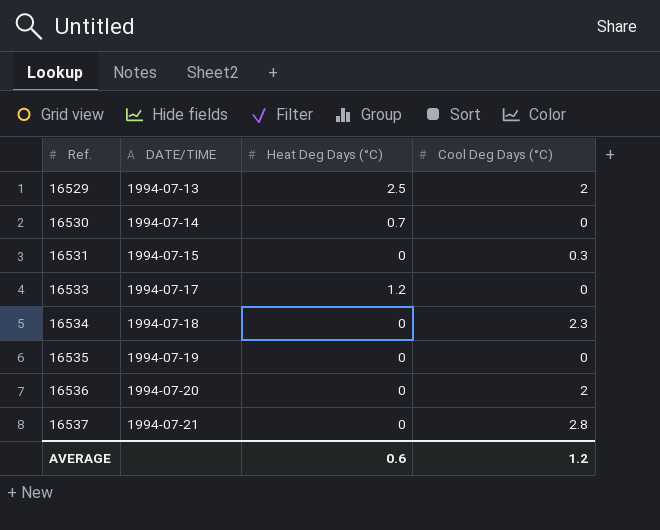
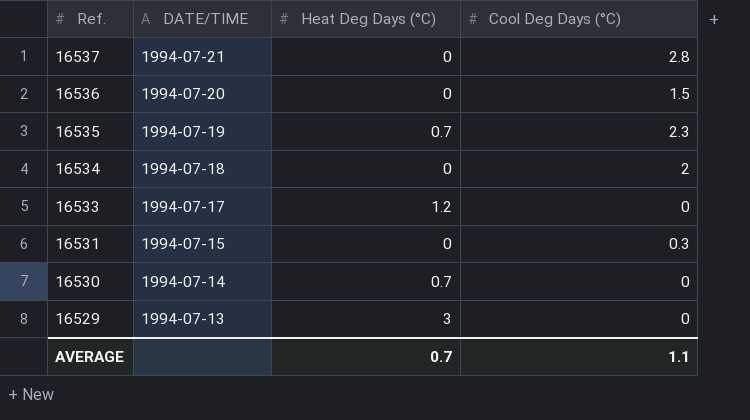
row order: Ref. ascending -> Ref. descending
16536 | Cool Deg Days (°C): 2 -> 1.5
16535 | Heat Deg Days (°C): 0 -> 0.7
16535 | Cool Deg Days (°C): 0 -> 2.3
16534 | Cool Deg Days (°C): 2.3 -> 2
16529 | Heat Deg Days (°C): 2.5 -> 3
16529 | Cool Deg Days (°C): 2 -> 0
AVERAGE | Heat Deg Days (°C): 0.6 -> 0.7
AVERAGE | Cool Deg Days (°C): 1.2 -> 1.1

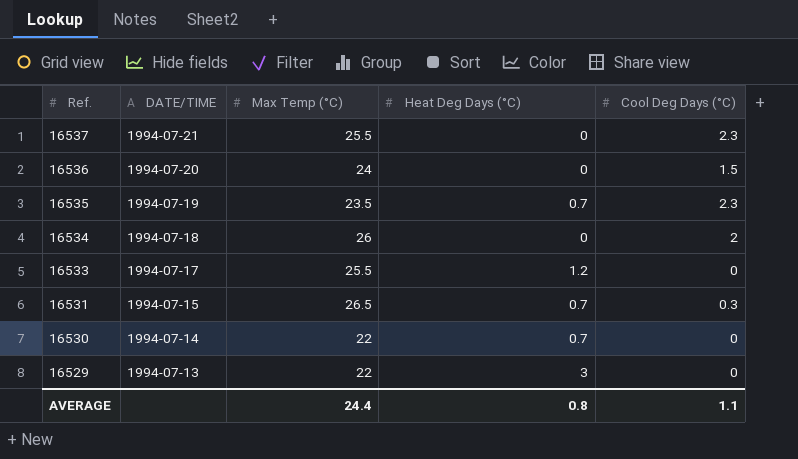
column Max Temp (°C) | position: none -> 3
16537 | Cool Deg Days (°C): 2.8 -> 2.3
16531 | Heat Deg Days (°C): 0 -> 0.7
AVERAGE | Heat Deg Days (°C): 0.7 -> 0.8

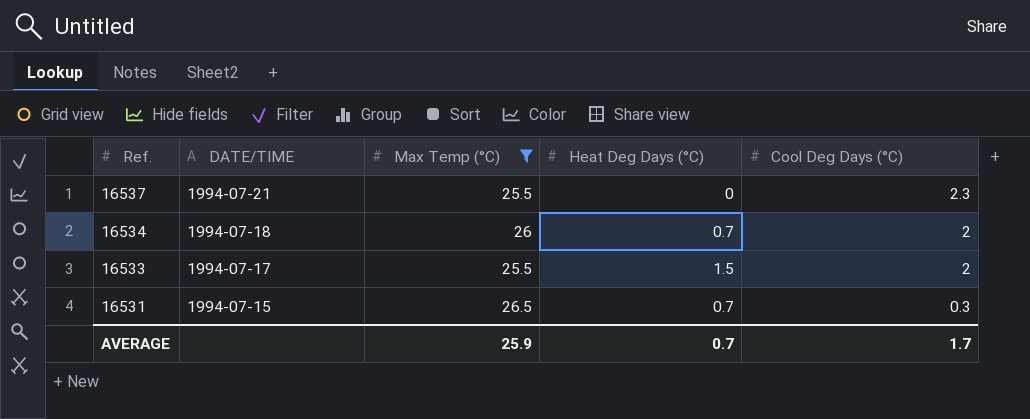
filter: none -> Max Temp (°C) >= 25.5
16534 | Heat Deg Days (°C): 0 -> 0.7
16533 | Heat Deg Days (°C): 1.2 -> 1.5
16533 | Cool Deg Days (°C): 0 -> 2
AVERAGE | Max Temp (°C): 24.4 -> 25.9
AVERAGE | Heat Deg Days (°C): 0.8 -> 0.7
AVERAGE | Cool Deg Days (°C): 1.1 -> 1.7

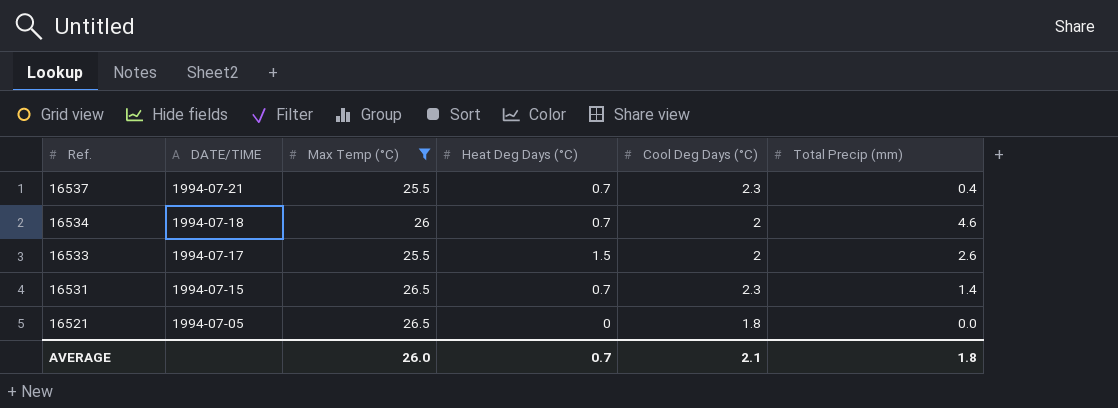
column Total Precip (mm) | position: none -> 6
16537 | Heat Deg Days (°C): 0 -> 0.7
16531 | Cool Deg Days (°C): 0.3 -> 2.3
row 16521: none -> 1994-07-05 | 26.5 | 0 | 1.8 | 0.0
AVERAGE | Max Temp (°C): 25.9 -> 26.0
AVERAGE | Cool Deg Days (°C): 1.7 -> 2.1

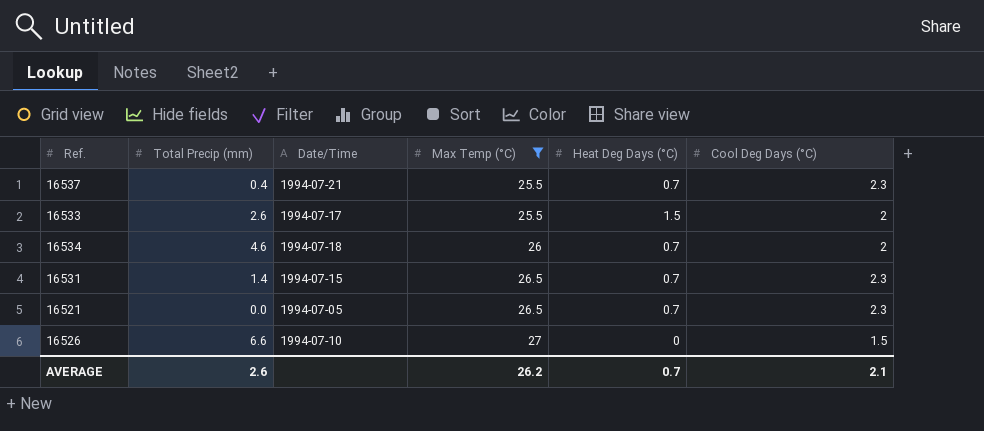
row order: Ref. descending -> Max Temp (°C) ascending
column Total Precip (mm) | position: 6 -> 2
column name: DATE/TIME -> Date/Time
16521 | Heat Deg Days (°C): 0 -> 0.7
16521 | Cool Deg Days (°C): 1.8 -> 2.3
row 16526: none -> 6.6 | 1994-07-10 | 27 | 0 | 1.5
AVERAGE | Total Precip (mm): 1.8 -> 2.6
AVERAGE | Max Temp (°C): 26.0 -> 26.2

